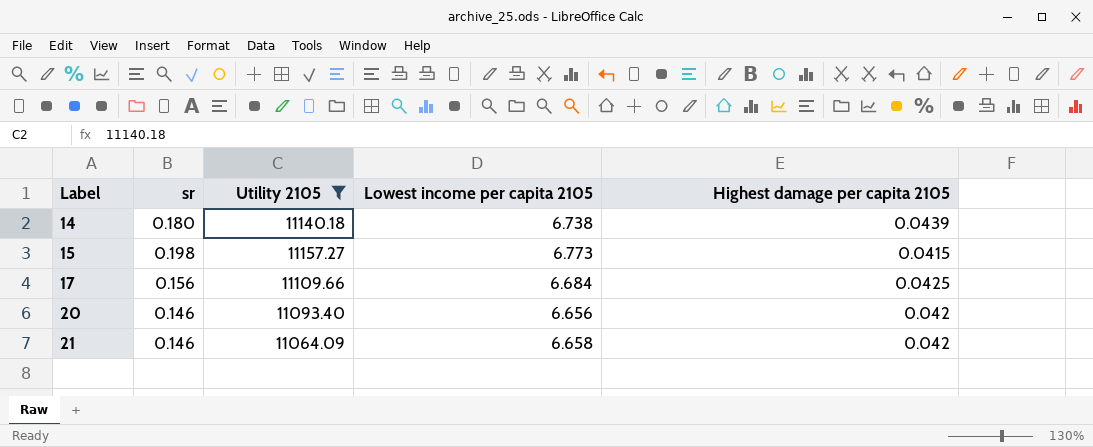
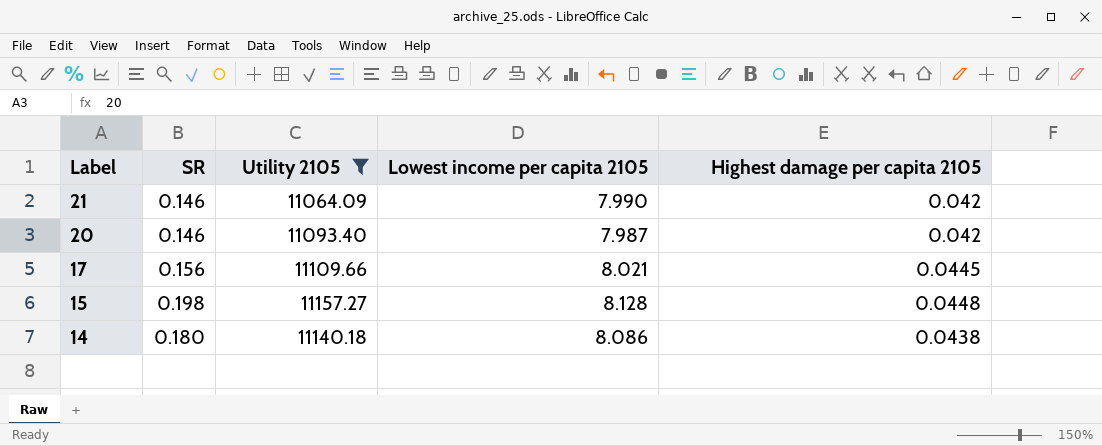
row order: Label ascending -> Label descending
column name: sr -> SR
21 | Lowest income per capita 2105: 6.658 -> 7.990
20 | Lowest income per capita 2105: 6.656 -> 7.987
17 | Lowest income per capita 2105: 6.684 -> 8.021
17 | Highest damage per capita 2105: 0.0425 -> 0.0445
15 | Lowest income per capita 2105: 6.773 -> 8.128
15 | Highest damage per capita 2105: 0.0415 -> 0.0448
14 | Lowest income per capita 2105: 6.738 -> 8.086
14 | Highest damage per capita 2105: 0.0439 -> 0.0438

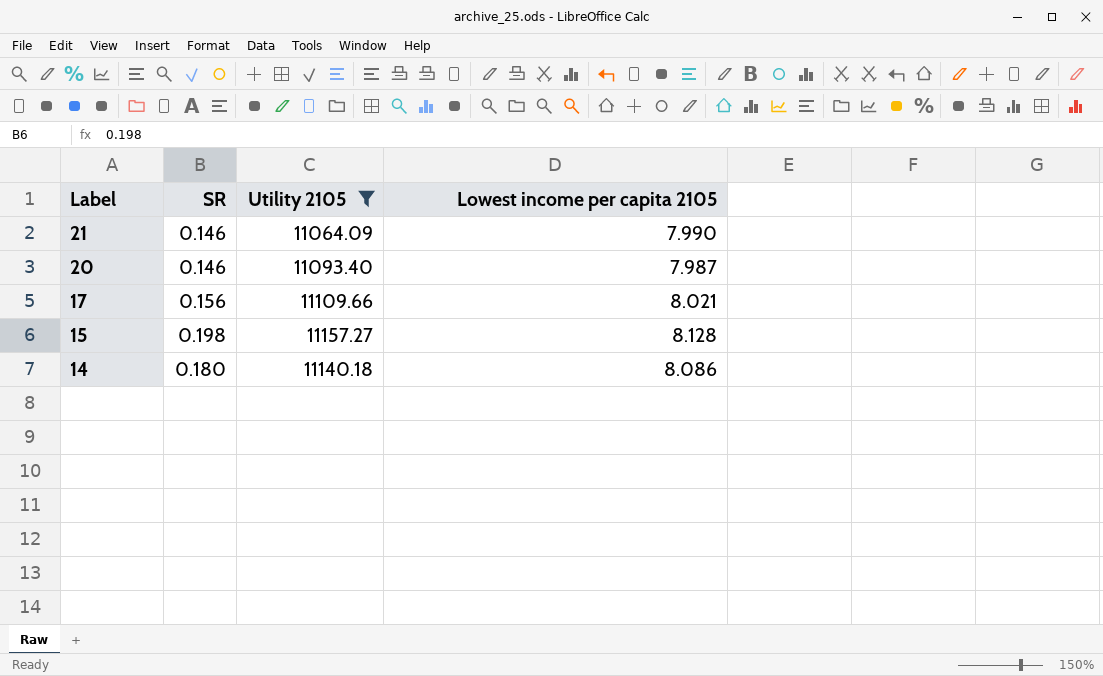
column Highest damage per capita 2105 | position: 5 -> none

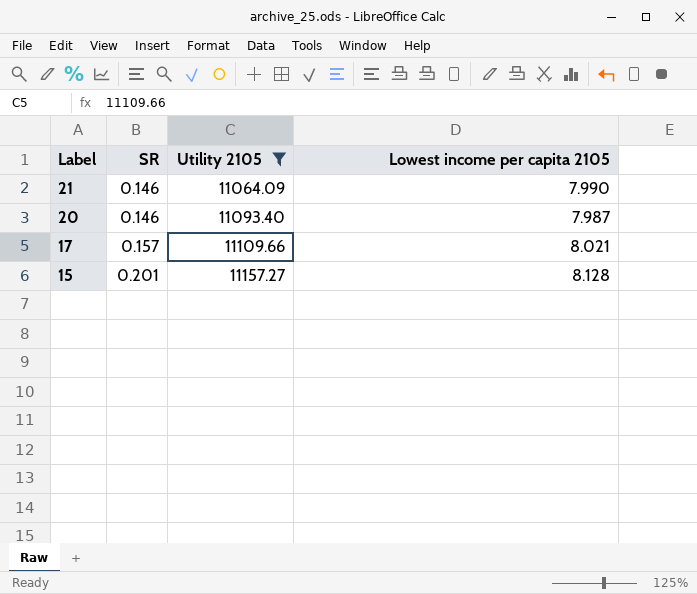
row 14: 0.180 | 11140.18 | 8.086 -> none
17 | SR: 0.156 -> 0.157
15 | SR: 0.198 -> 0.201

